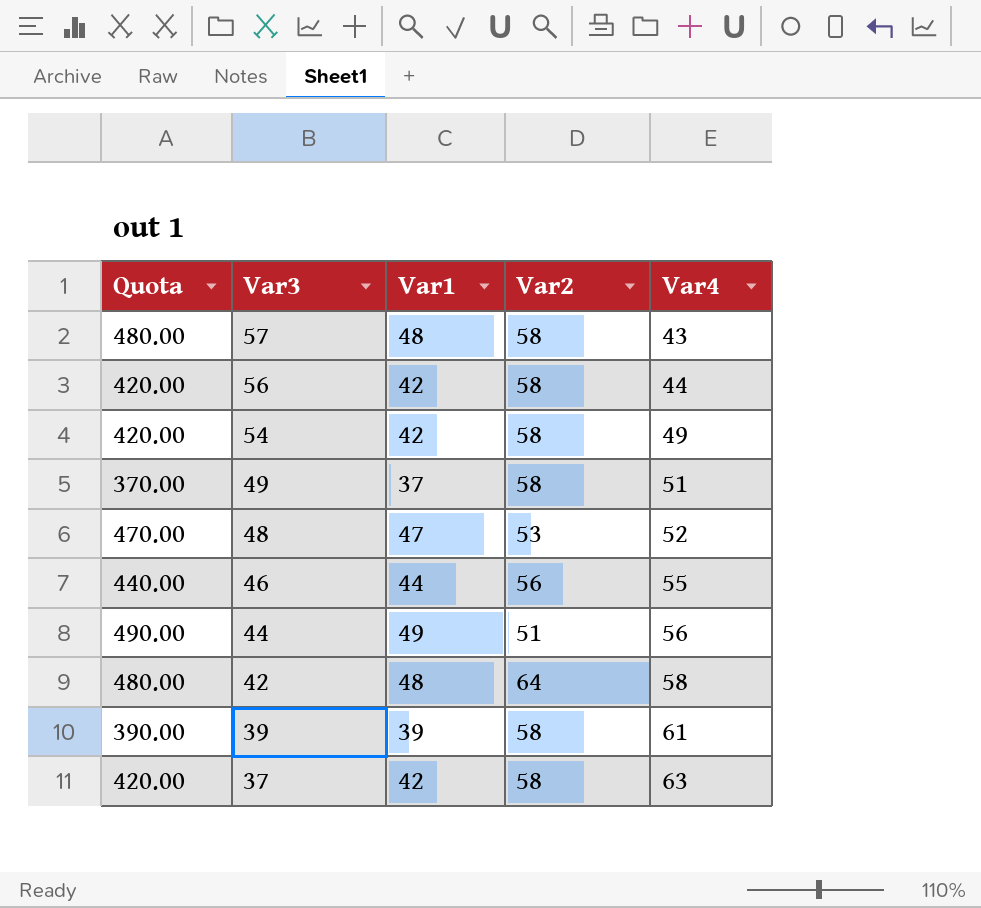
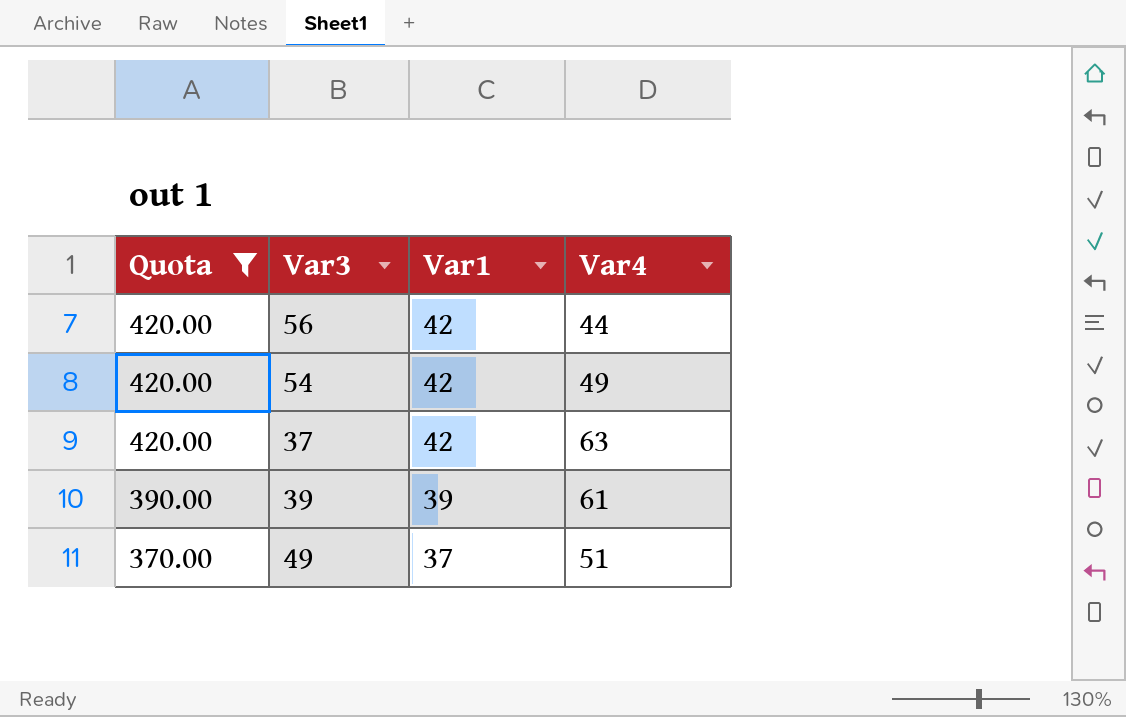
filter: none -> Quota <= 420.00
row order: Var3 descending -> Quota descending
column Var2 | position: 4 -> none

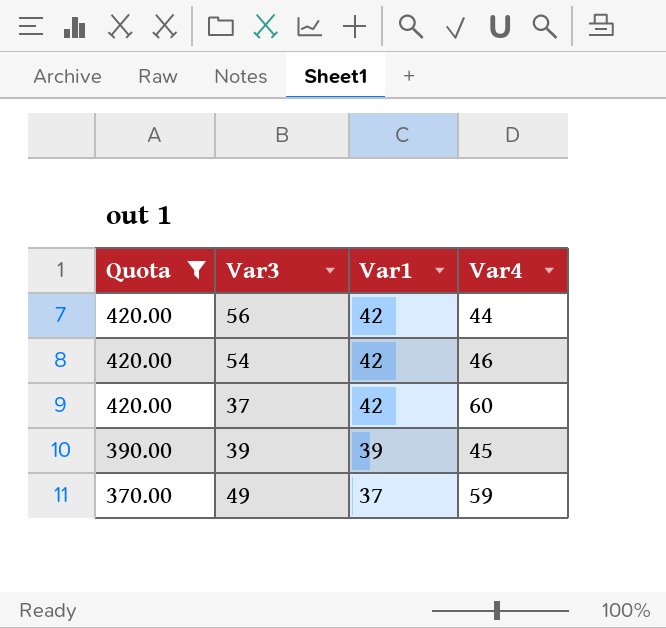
54 | Var4: 49 -> 46
37 | Var4: 63 -> 60
39 | Var4: 61 -> 45
49 | Var4: 51 -> 59

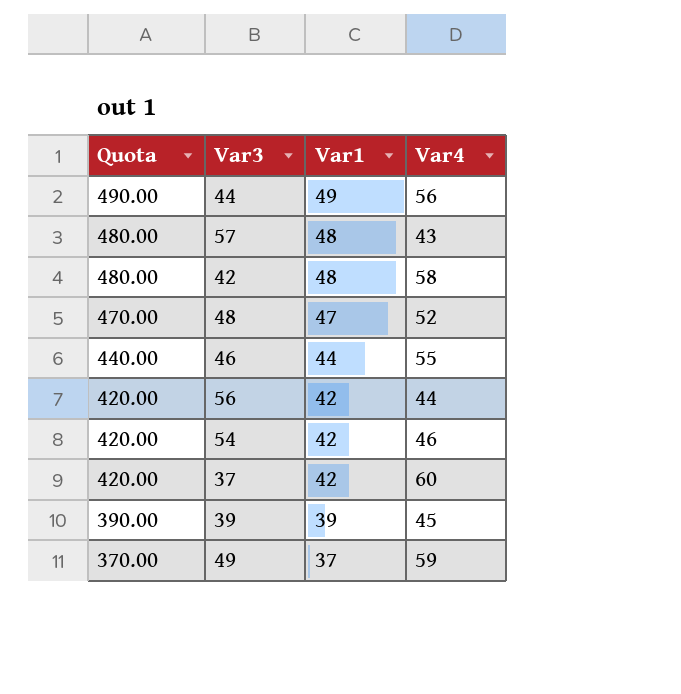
filter: Quota <= 420.00 -> none

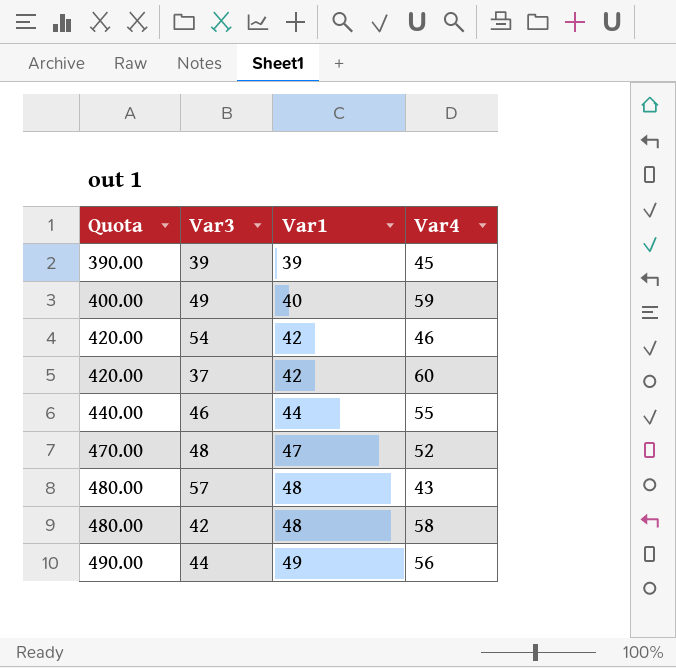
row order: Quota descending -> Quota ascending
row 56: 420.00 | 42 | 44 -> none
49 | Quota: 370.00 -> 400.00
49 | Var1: 37 -> 40

